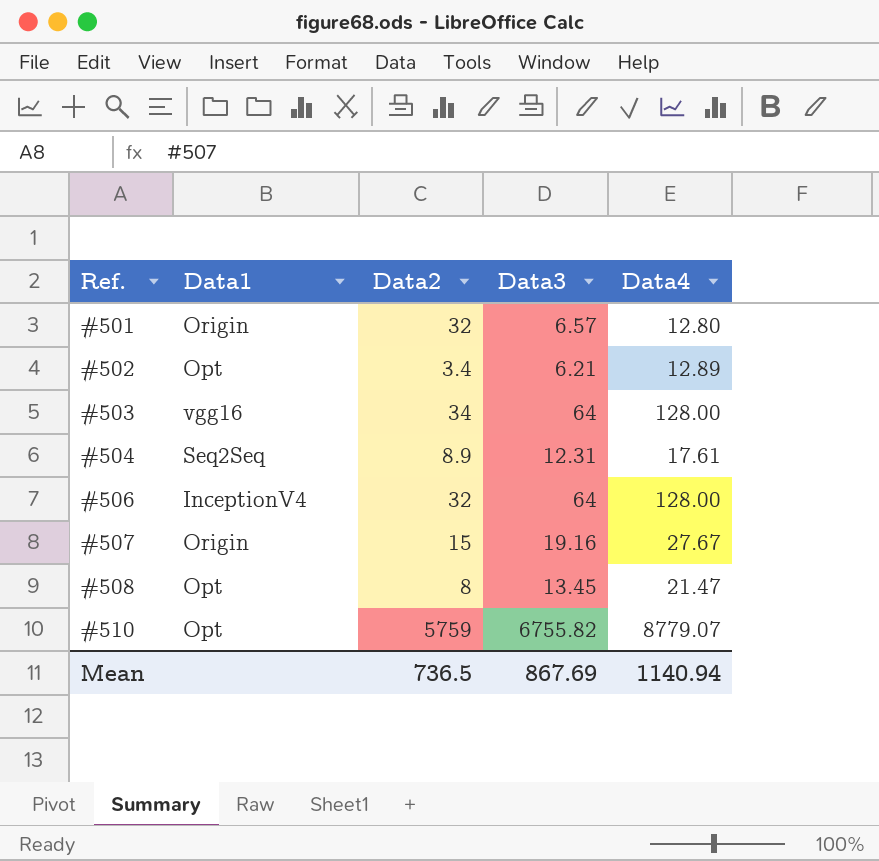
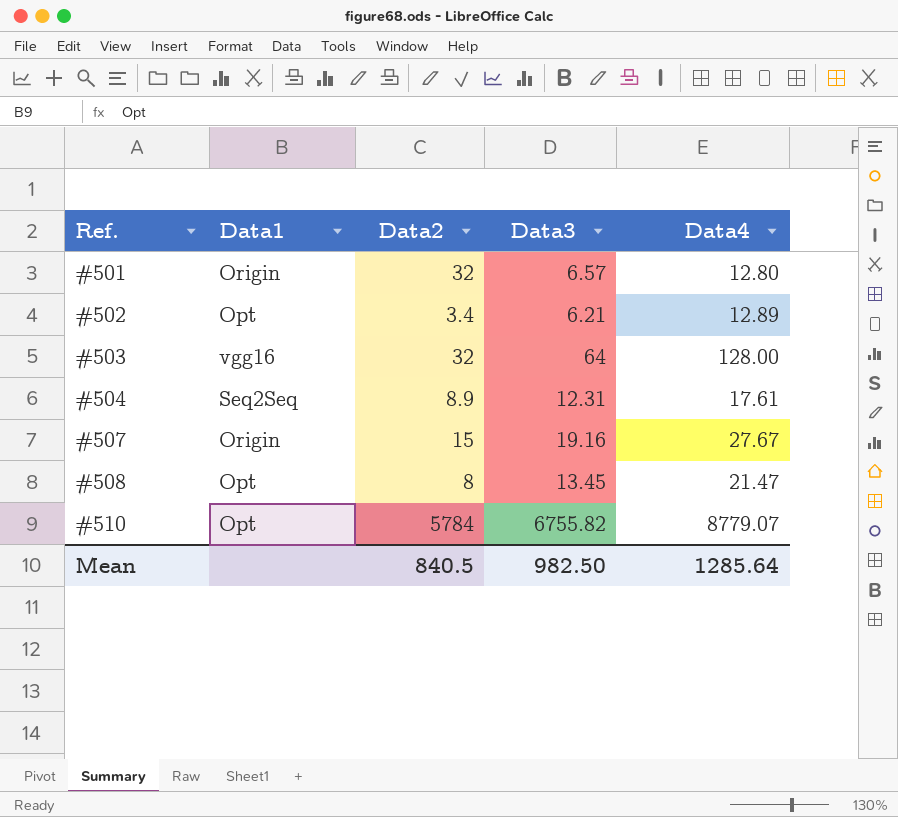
row #506: InceptionV4 | 32 | 64 | 128.00 -> none
#503 | Data2: 34 -> 32
#510 | Data2: 5759 -> 5784
Mean | Data2: 736.5 -> 840.5
Mean | Data3: 867.69 -> 982.50
Mean | Data4: 1140.94 -> 1285.64

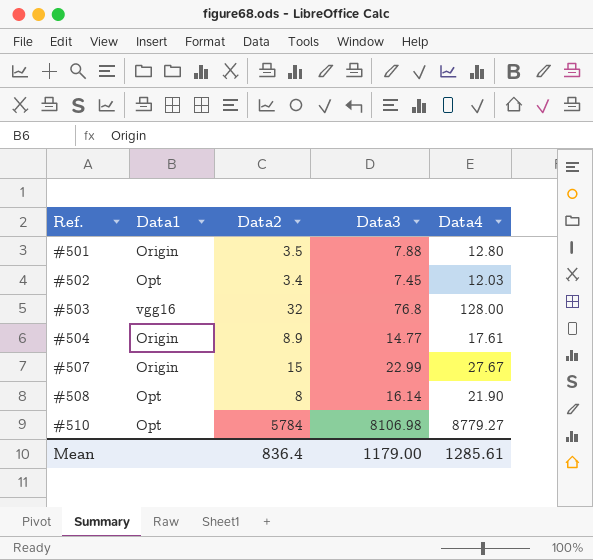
#501 | Data2: 32 -> 3.5
#501 | Data3: 6.57 -> 7.88
#502 | Data3: 6.21 -> 7.45
#502 | Data4: 12.89 -> 12.03
#503 | Data3: 64 -> 76.8
#504 | Data1: Seq2Seq -> Origin
#504 | Data3: 12.31 -> 14.77
#507 | Data3: 19.16 -> 22.99
#508 | Data3: 13.45 -> 16.14
#508 | Data4: 21.47 -> 21.90
#510 | Data3: 6755.82 -> 8106.98
#510 | Data4: 8779.07 -> 8779.27
Mean | Data2: 840.5 -> 836.4
Mean | Data3: 982.50 -> 1179.00
Mean | Data4: 1285.64 -> 1285.61

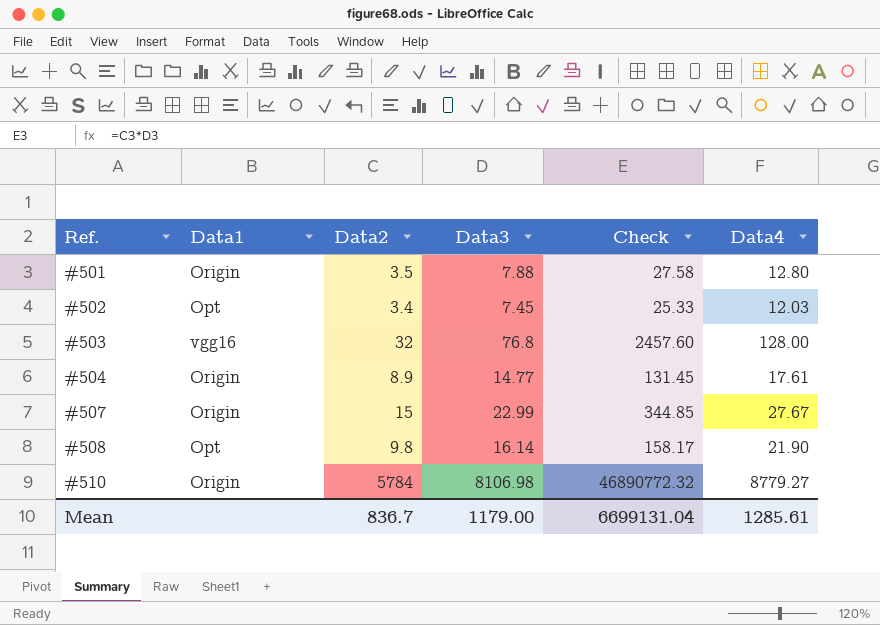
column Check | formula: none -> [Data2] * [Data3]
#508 | Data2: 8 -> 9.8
#510 | Data1: Opt -> Origin
Mean | Data2: 836.4 -> 836.7

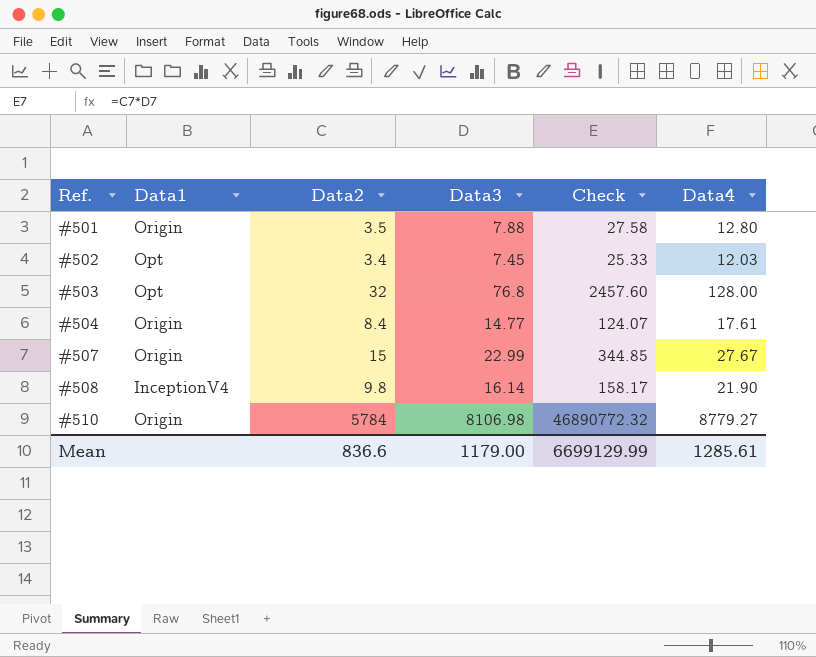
#503 | Data1: vgg16 -> Opt
#504 | Data2: 8.9 -> 8.4
#504 | Check: 131.45 -> 124.07
#508 | Data1: Opt -> InceptionV4
Mean | Data2: 836.7 -> 836.6
Mean | Check: 6699131.04 -> 6699129.99

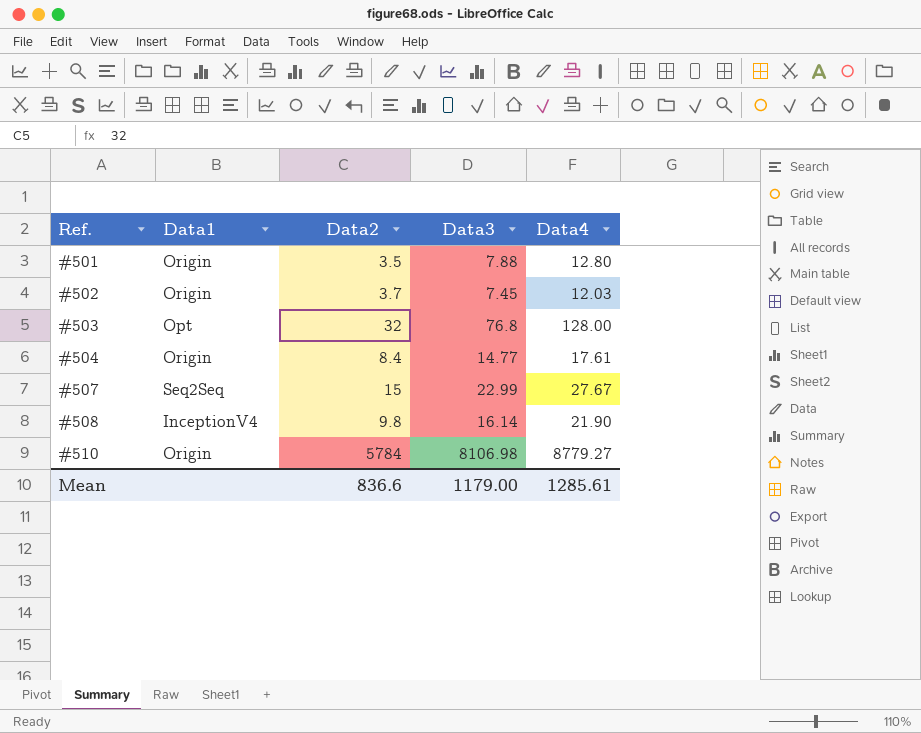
column Check | formula: [Data2] * [Data3] -> none
#502 | Data1: Opt -> Origin
#502 | Data2: 3.4 -> 3.7
#507 | Data1: Origin -> Seq2Seq

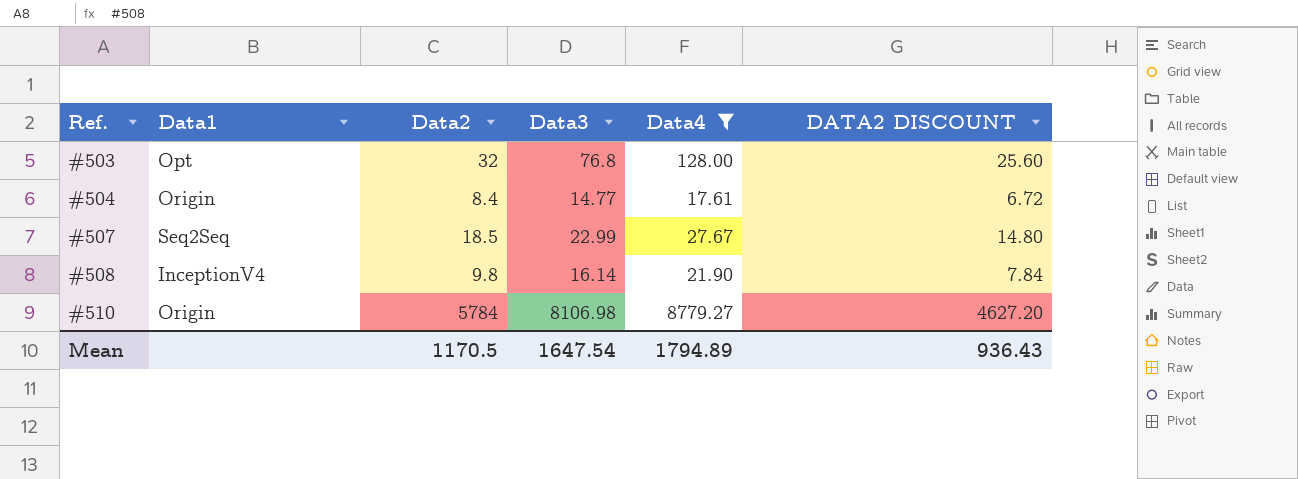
filter: none -> Data4 >= 17.61
column DATA2 DISCOUNT | formula: none -> [Data2] * 0.8
#507 | Data2: 15 -> 18.5
Mean | Data2: 836.6 -> 1170.5
Mean | Data3: 1179.00 -> 1647.54
Mean | Data4: 1285.61 -> 1794.89

